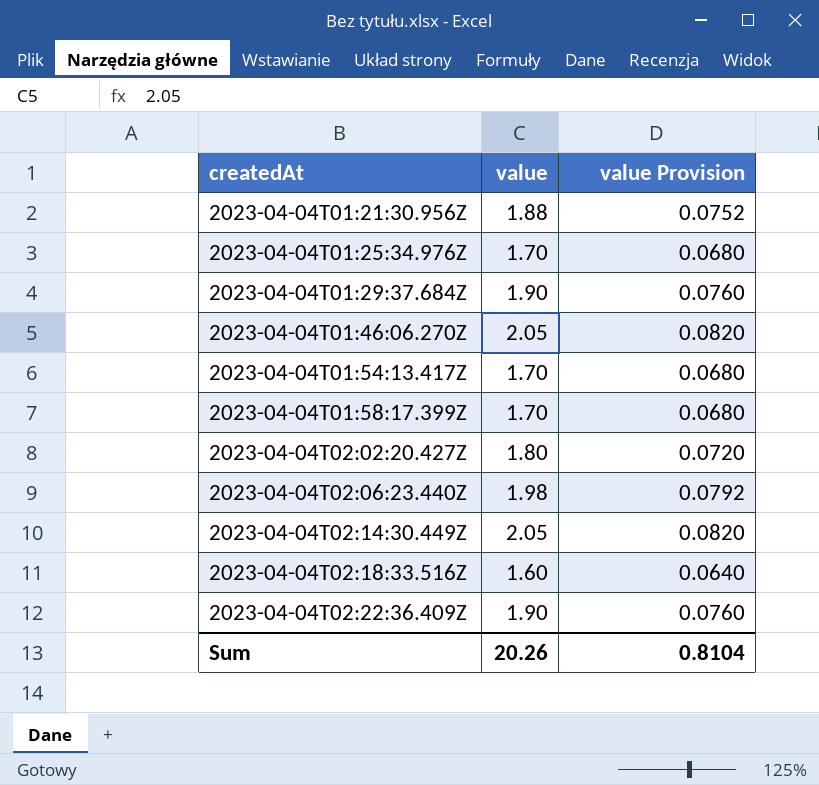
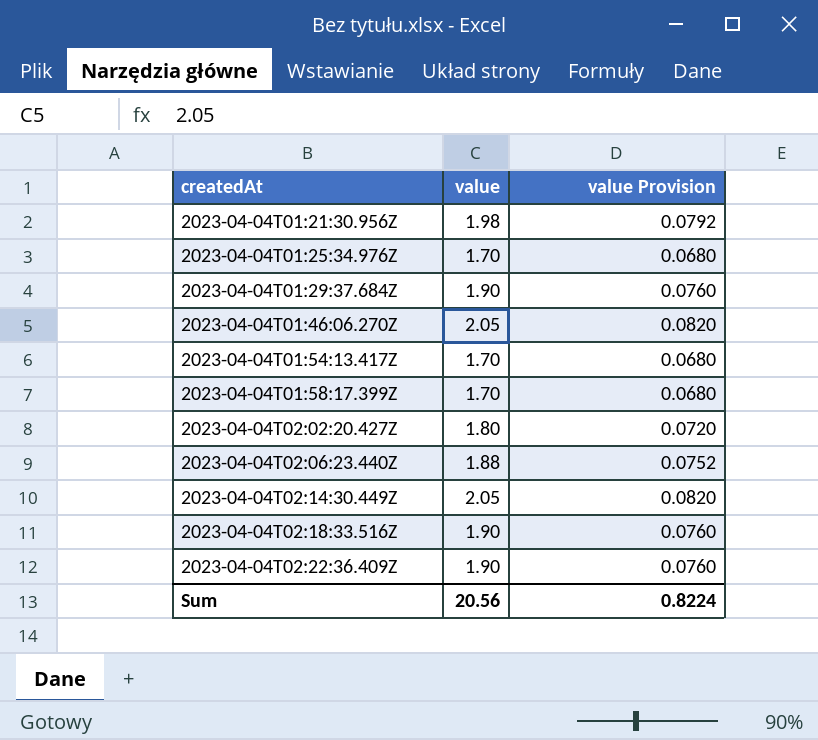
2023-04-04T01:21:30.956Z | value: 1.88 -> 1.98
2023-04-04T01:21:30.956Z | value Provision: 0.0752 -> 0.0792
2023-04-04T02:06:23.440Z | value: 1.98 -> 1.88
2023-04-04T02:06:23.440Z | value Provision: 0.0792 -> 0.0752
2023-04-04T02:18:33.516Z | value: 1.60 -> 1.90
2023-04-04T02:18:33.516Z | value Provision: 0.0640 -> 0.0760
Sum | value: 20.26 -> 20.56
Sum | value Provision: 0.8104 -> 0.8224

